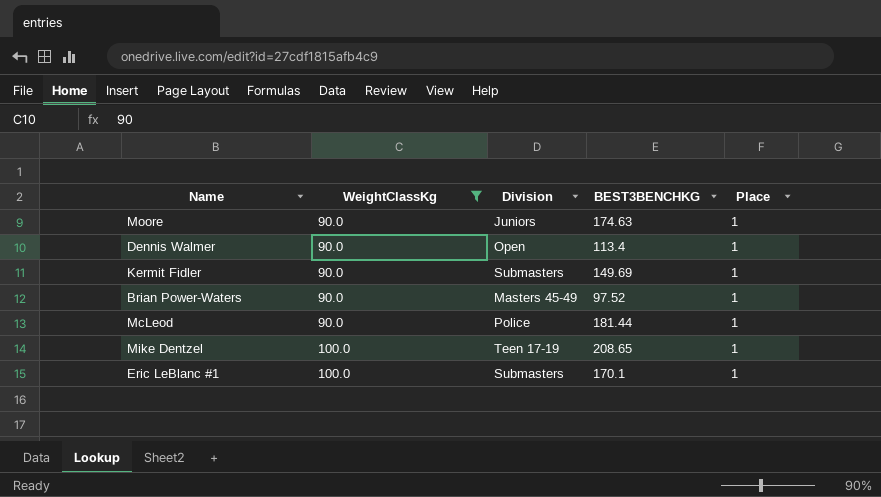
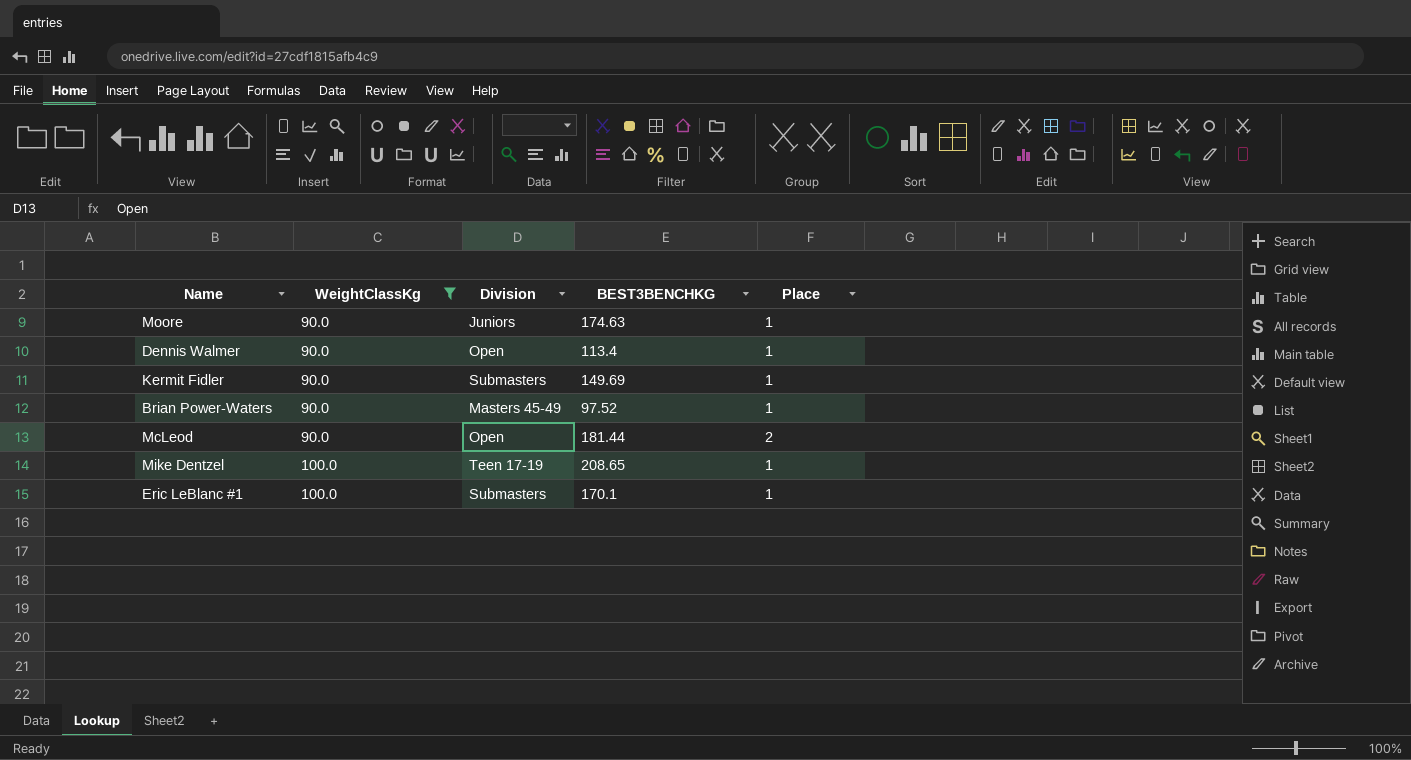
McLeod | Division: Police -> Open
McLeod | Place: 1 -> 2

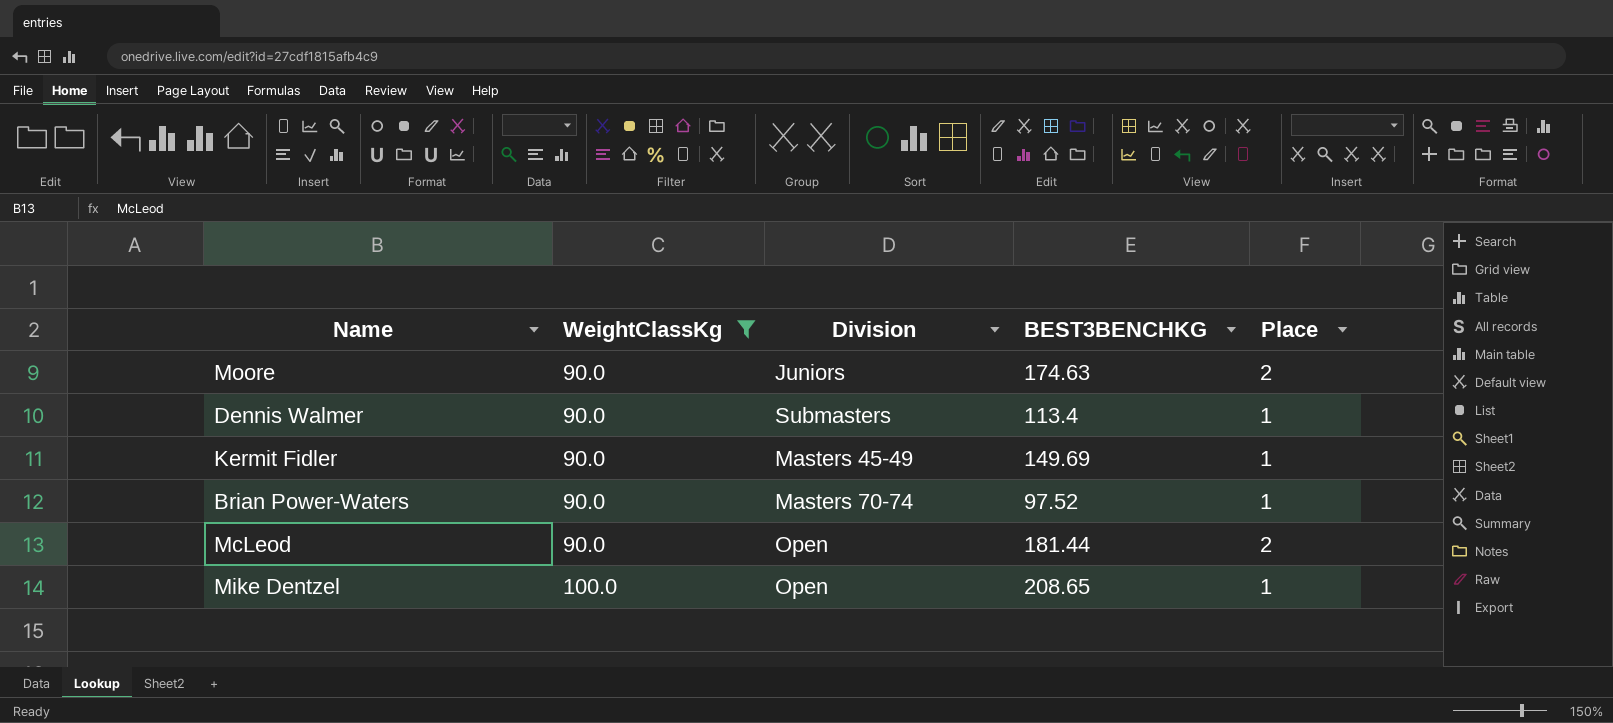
row Eric LeBlanc #1: 100.0 | Submasters | 170.1 | 1 -> none
Moore | Place: 1 -> 2
Dennis Walmer | Division: Open -> Submasters
Kermit Fidler | Division: Submasters -> Masters 45-49
Brian Power-Waters | Division: Masters 45-49 -> Masters 70-74
Mike Dentzel | Division: Teen 17-19 -> Open

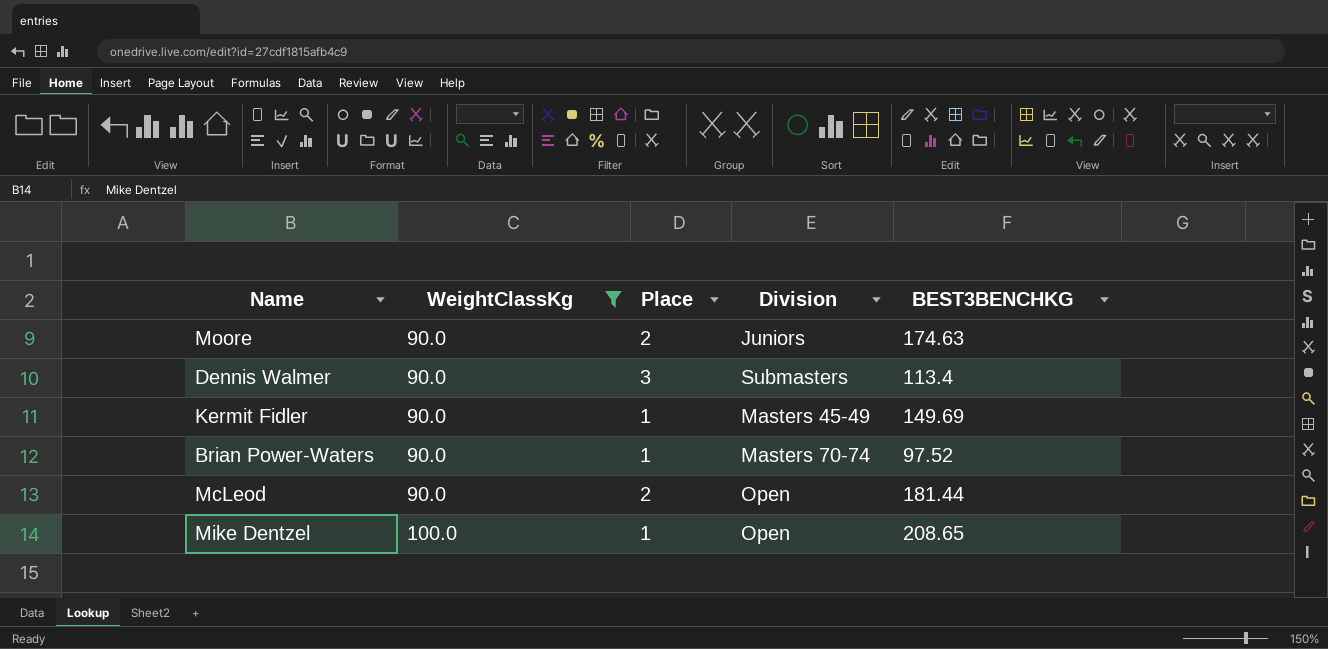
column Place | position: 5 -> 3
Dennis Walmer | Place: 1 -> 3

